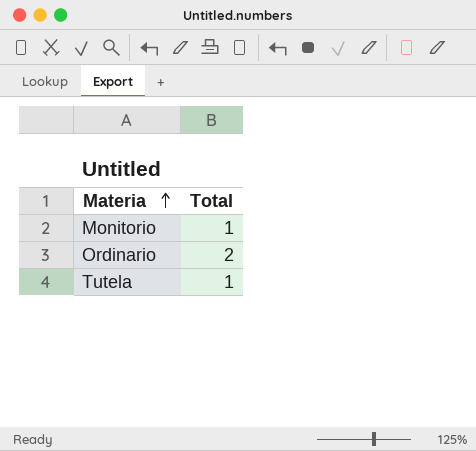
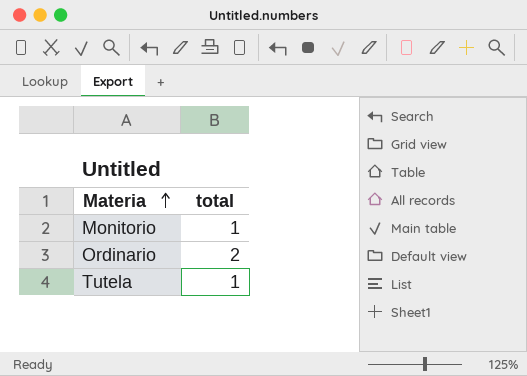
column name: Total -> total

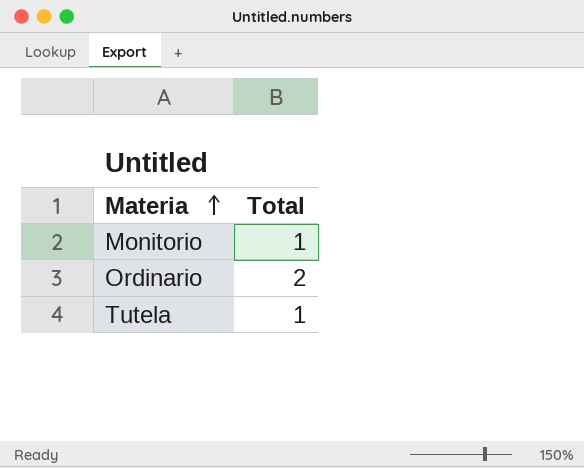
column name: total -> Total

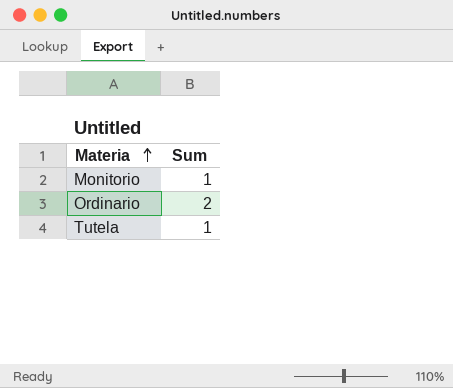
column name: Total -> Sum

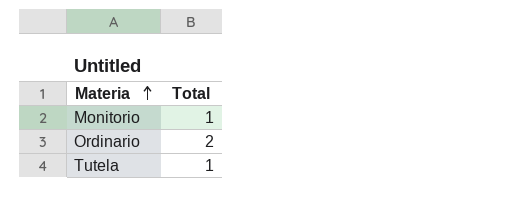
column name: Sum -> Total

